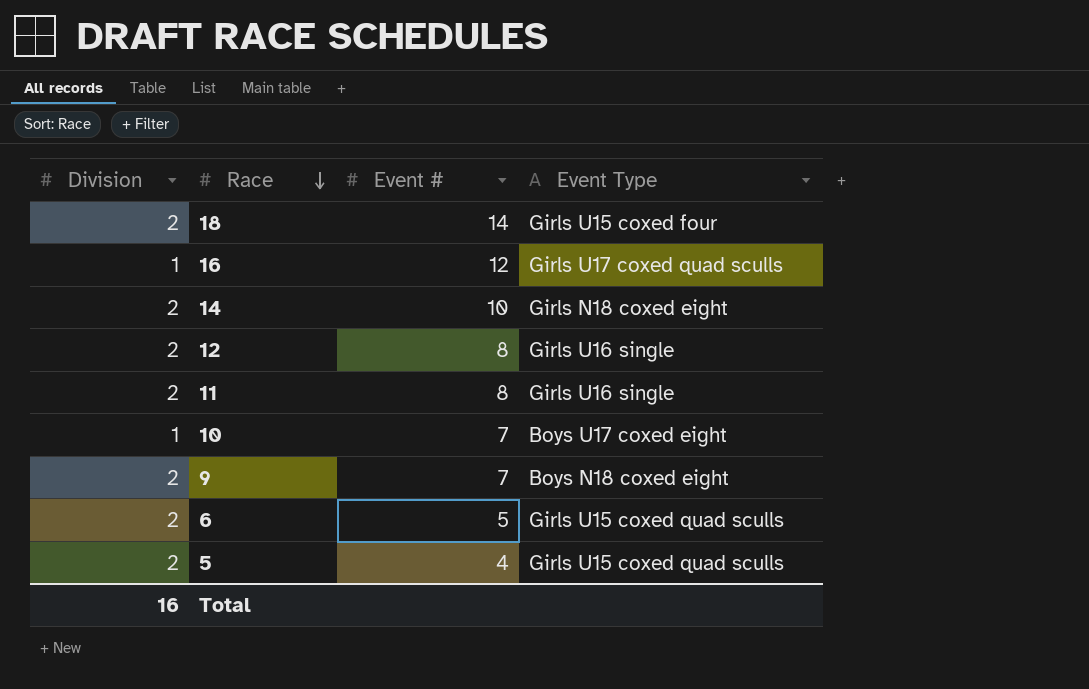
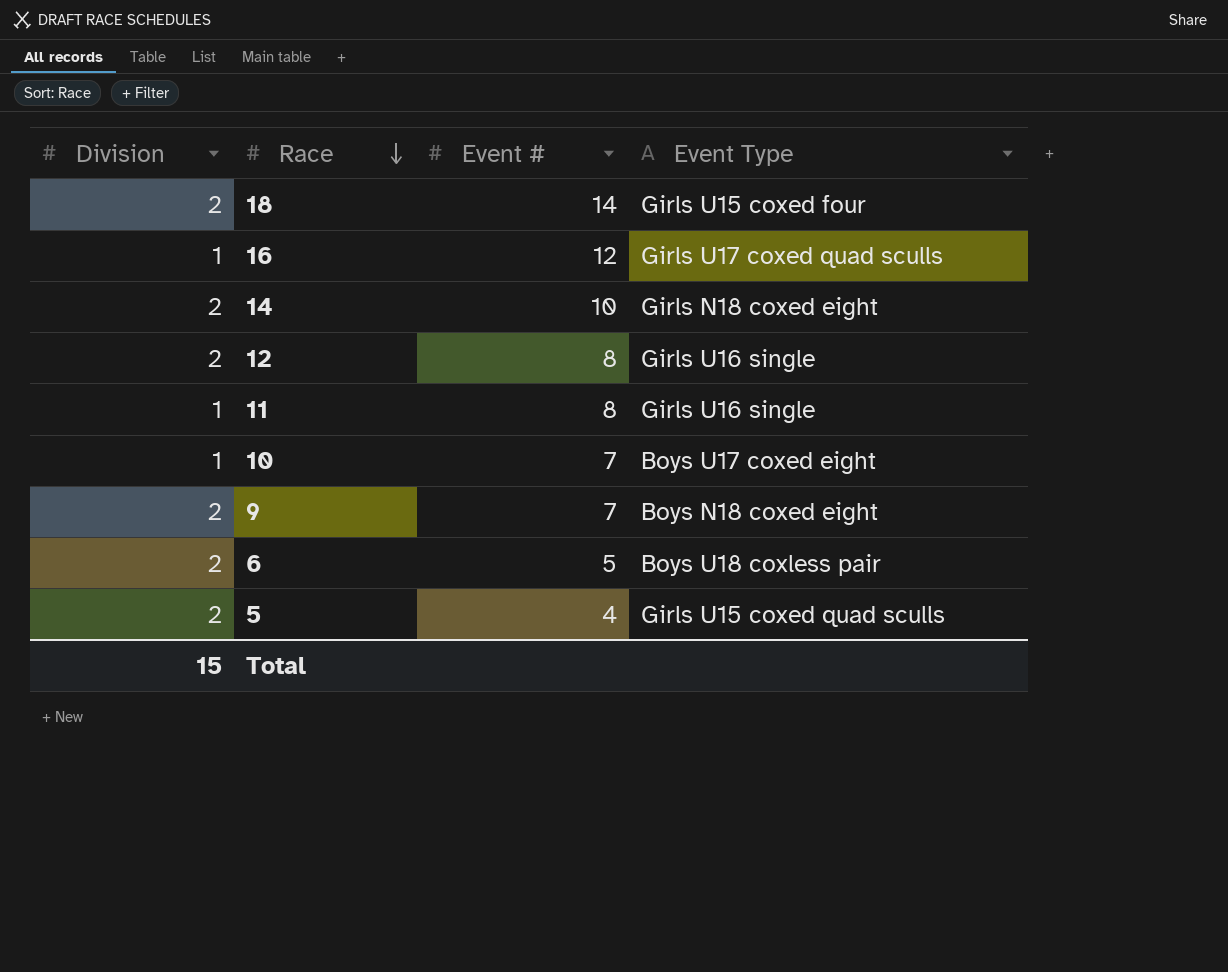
11 | Division: 2 -> 1
6 | Event Type: Girls U15 coxed quad sculls -> Boys U18 coxless pair
Total | Division: 16 -> 15

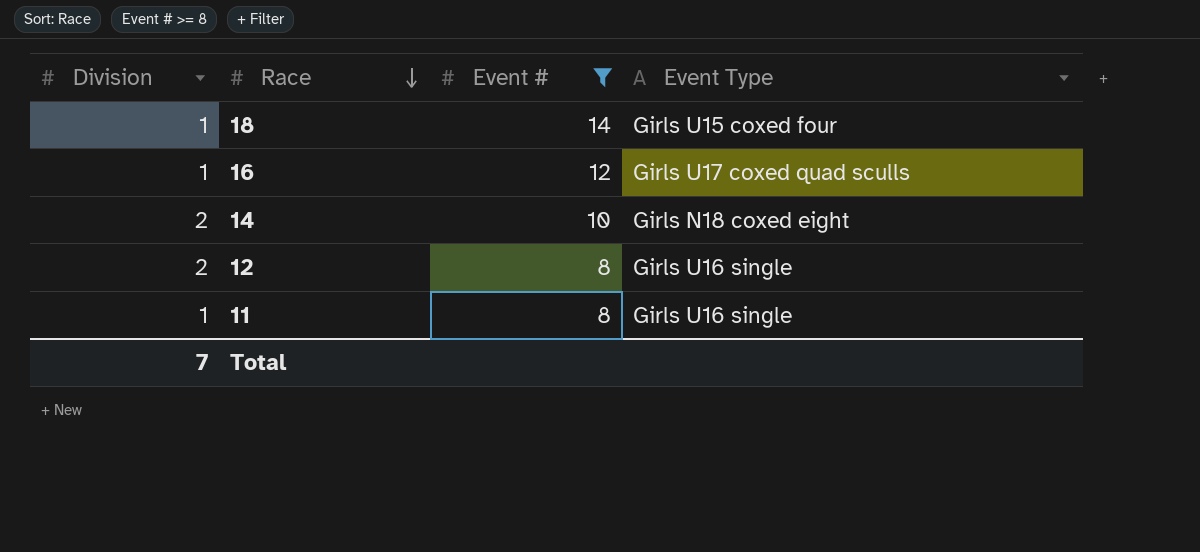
filter: none -> Event # >= 8
18 | Division: 2 -> 1
Total | Division: 15 -> 7

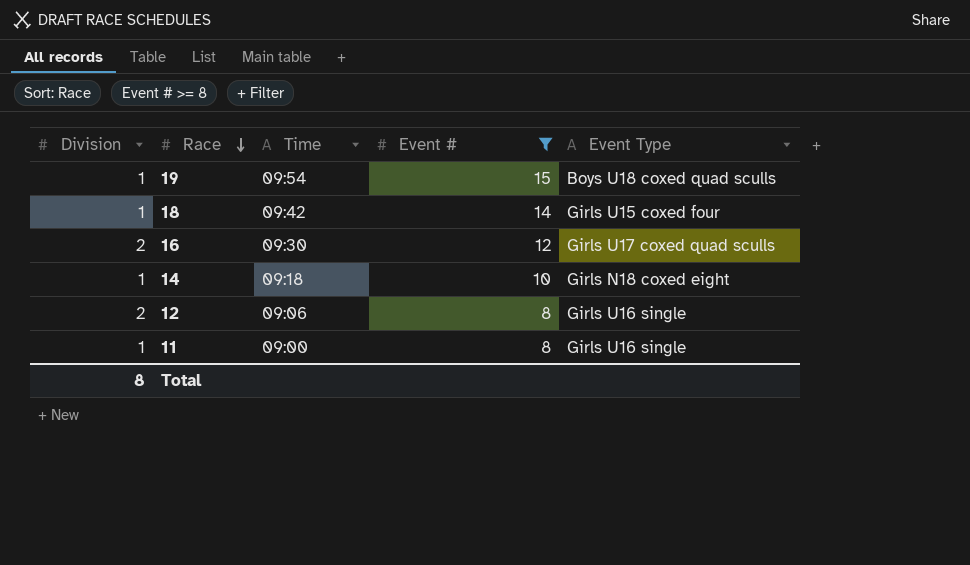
column Time | position: none -> 3
row 19: none -> 1 | 09:54 | 15 | Boys U18 coxed quad sculls
16 | Division: 1 -> 2
14 | Division: 2 -> 1
Total | Division: 7 -> 8

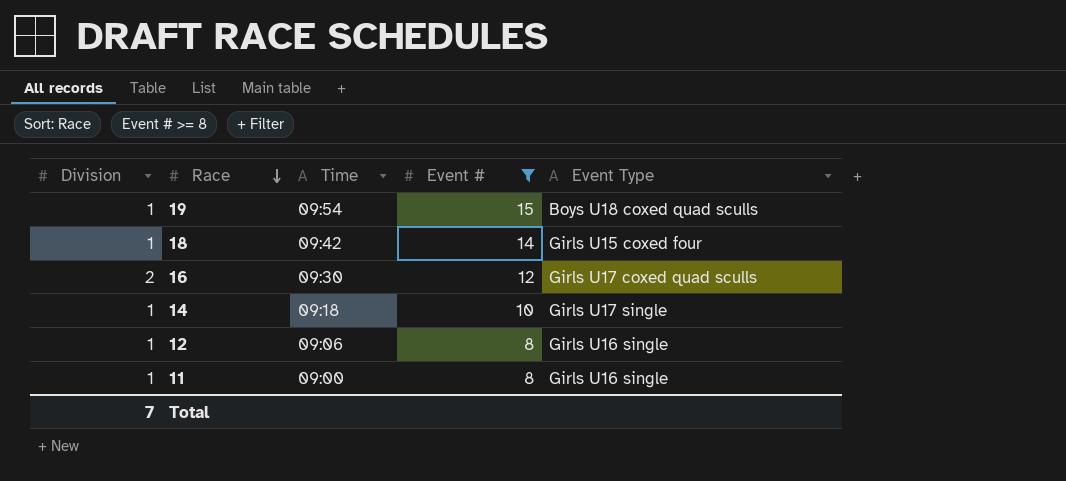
14 | Event Type: Girls N18 coxed eight -> Girls U17 single
12 | Division: 2 -> 1
Total | Division: 8 -> 7

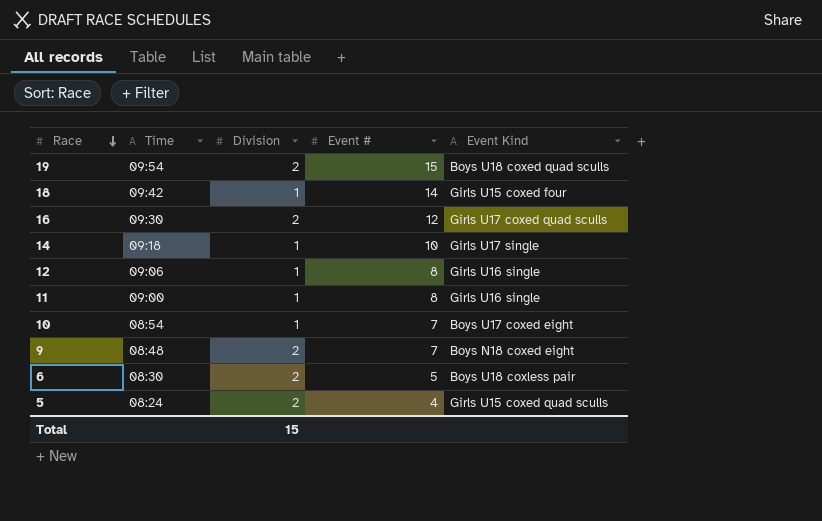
filter: Event # >= 8 -> none
column Division | position: 1 -> 3
column name: Event Type -> Event Kind
19 | Division: 1 -> 2
Total | Division: 7 -> 15

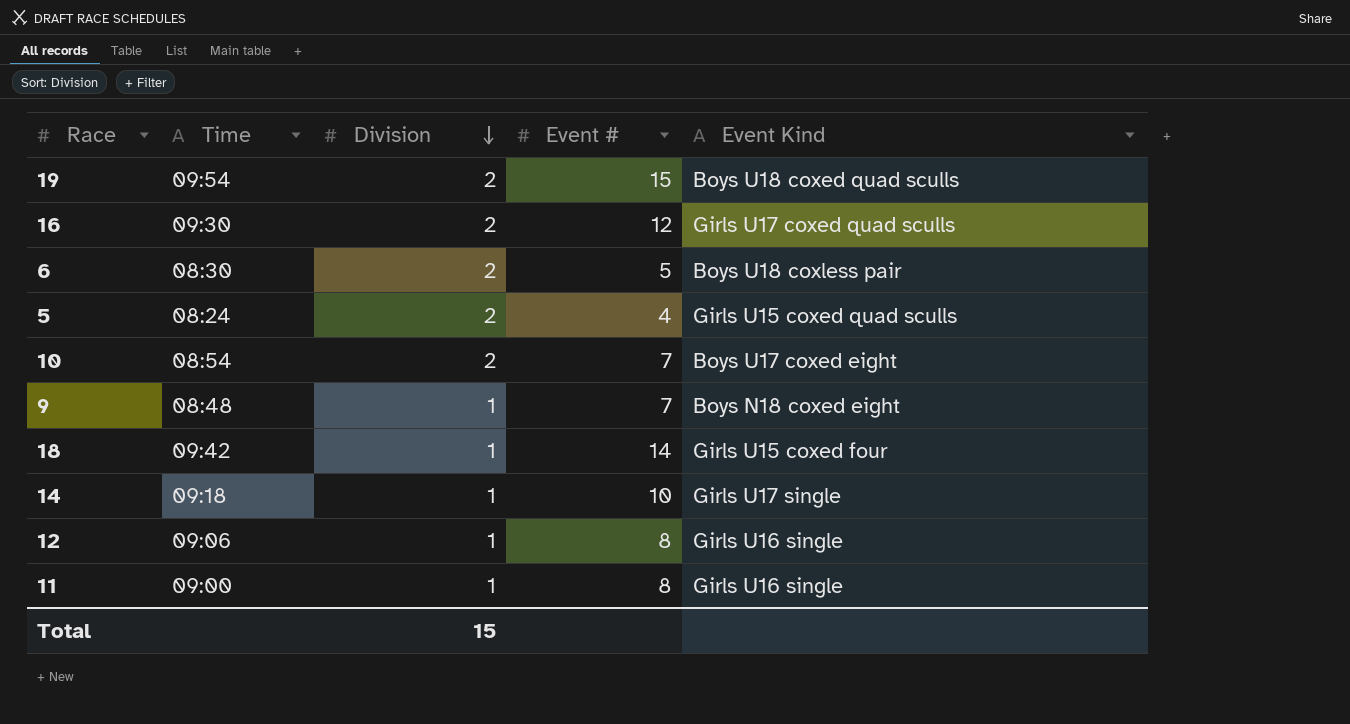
row order: Race descending -> Division descending
10 | Division: 1 -> 2
9 | Division: 2 -> 1

